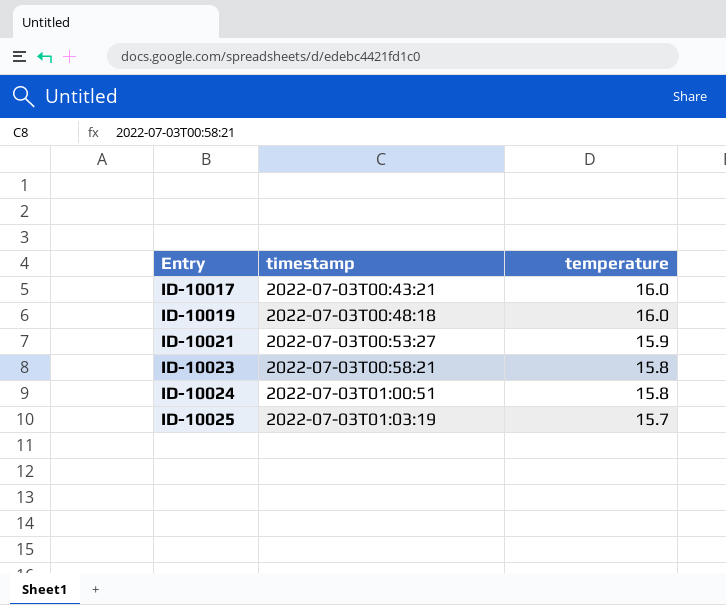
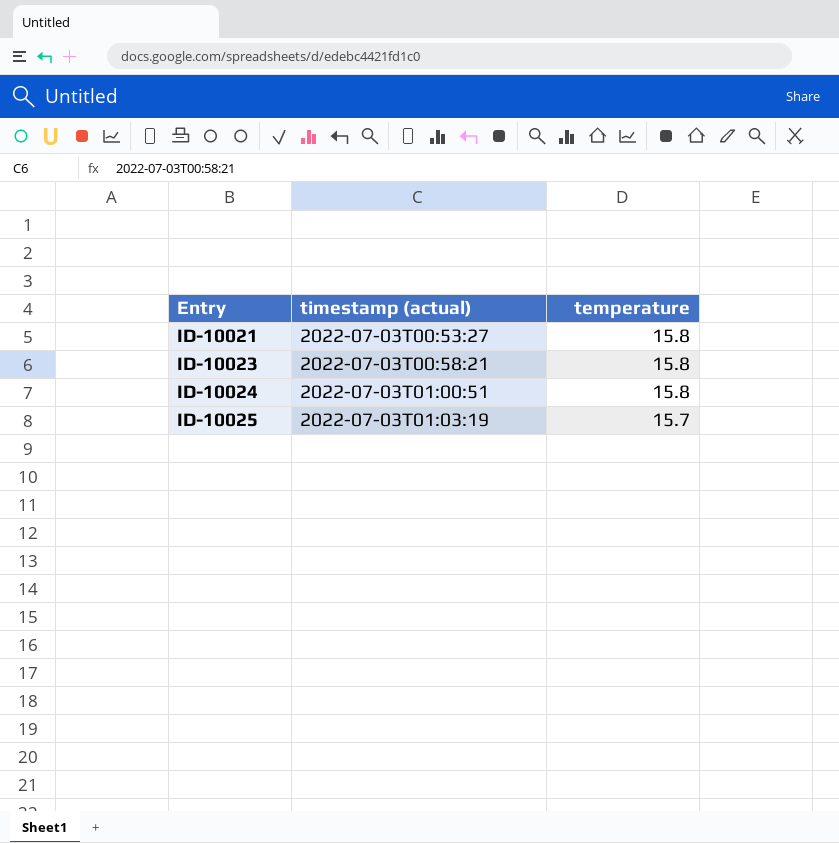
column name: timestamp -> timestamp (actual)
row ID-10017: 2022-07-03T00:43:21 | 16.0 -> none
row ID-10019: 2022-07-03T00:48:18 | 16.0 -> none
ID-10021 | temperature: 15.9 -> 15.8

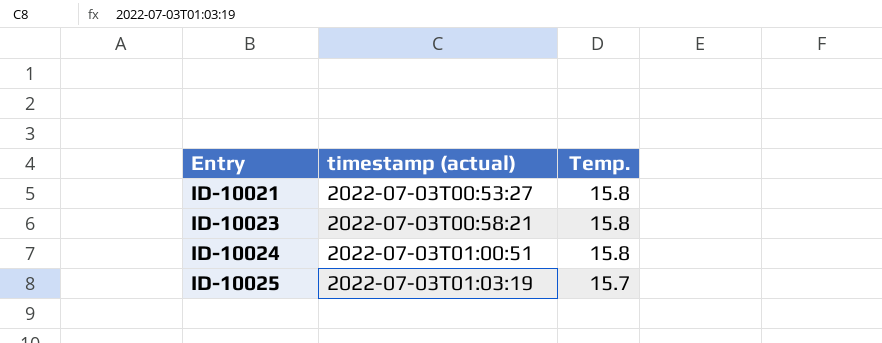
column name: temperature -> Temp.

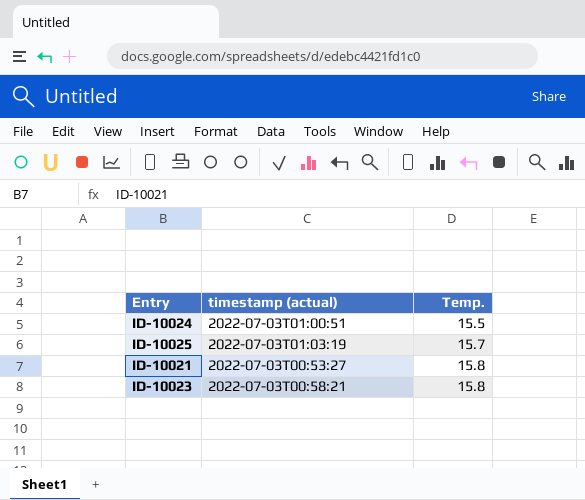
row order: Entry ascending -> Temp. ascending
ID-10024 | Temp.: 15.8 -> 15.5

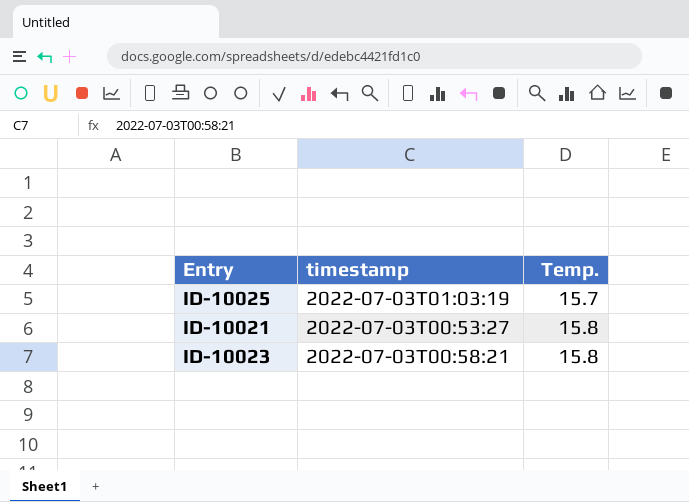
column name: timestamp (actual) -> timestamp
row ID-10024: 2022-07-03T01:00:51 | 15.5 -> none

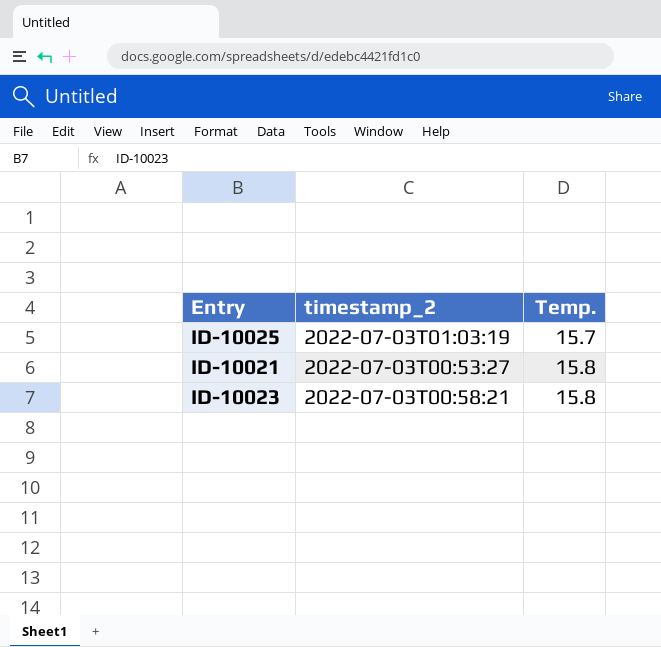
column name: timestamp -> timestamp_2

